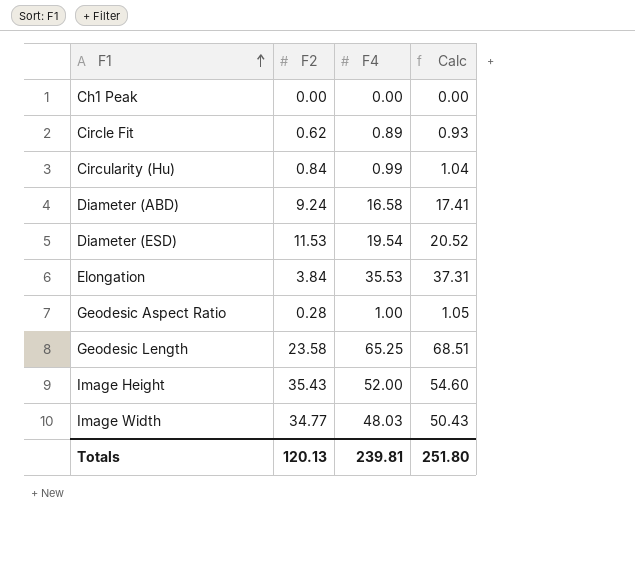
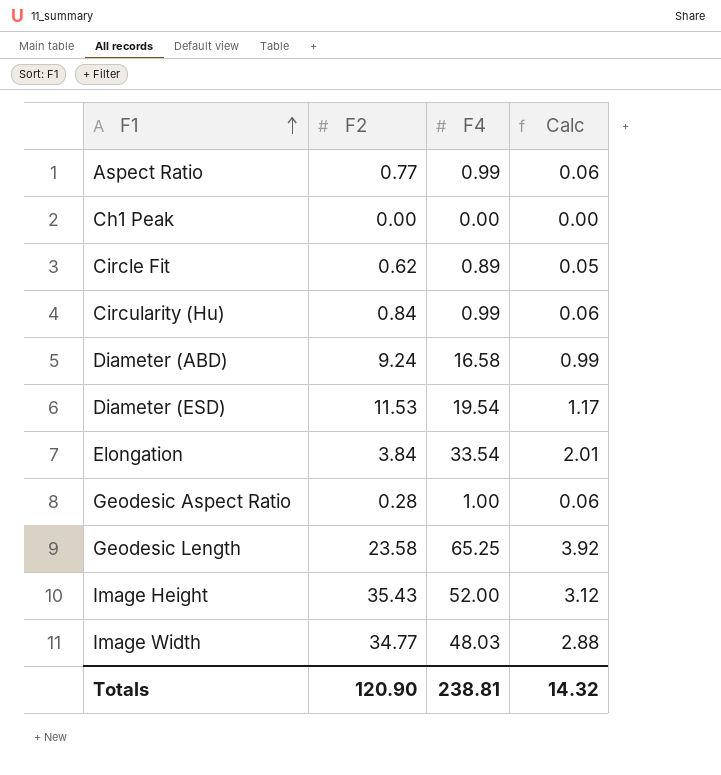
column Calc | formula: [F4] * 1.05 -> [F4] * 0.06
row Aspect Ratio: none -> 0.77 | 0.99 | 0.06
Elongation | F4: 35.53 -> 33.54
Totals | F2: 120.13 -> 120.90
Totals | F4: 239.81 -> 238.81
Totals | Calc: 251.80 -> 14.32

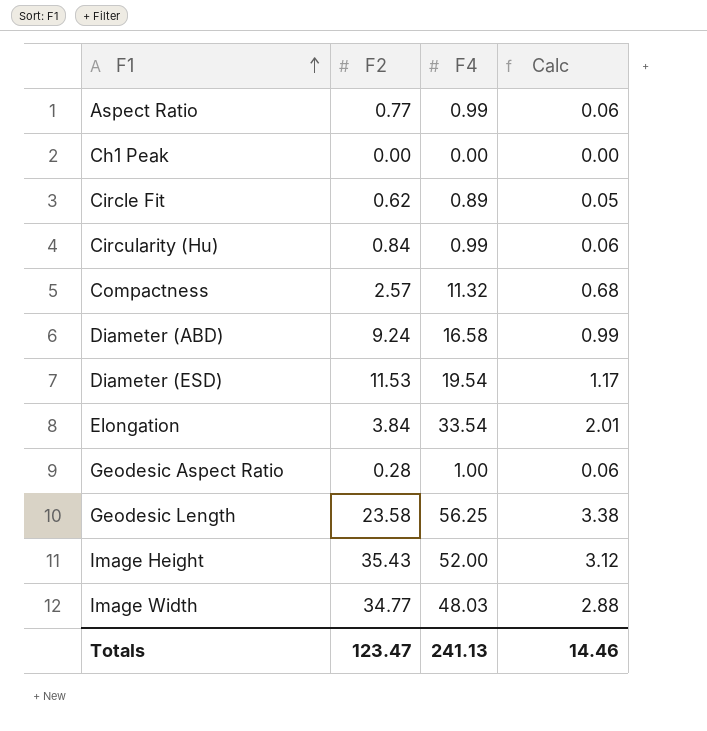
row Compactness: none -> 2.57 | 11.32 | 0.68
Geodesic Length | F4: 65.25 -> 56.25
Geodesic Length | Calc: 3.92 -> 3.38
Totals | F2: 120.90 -> 123.47
Totals | F4: 238.81 -> 241.13
Totals | Calc: 14.32 -> 14.46

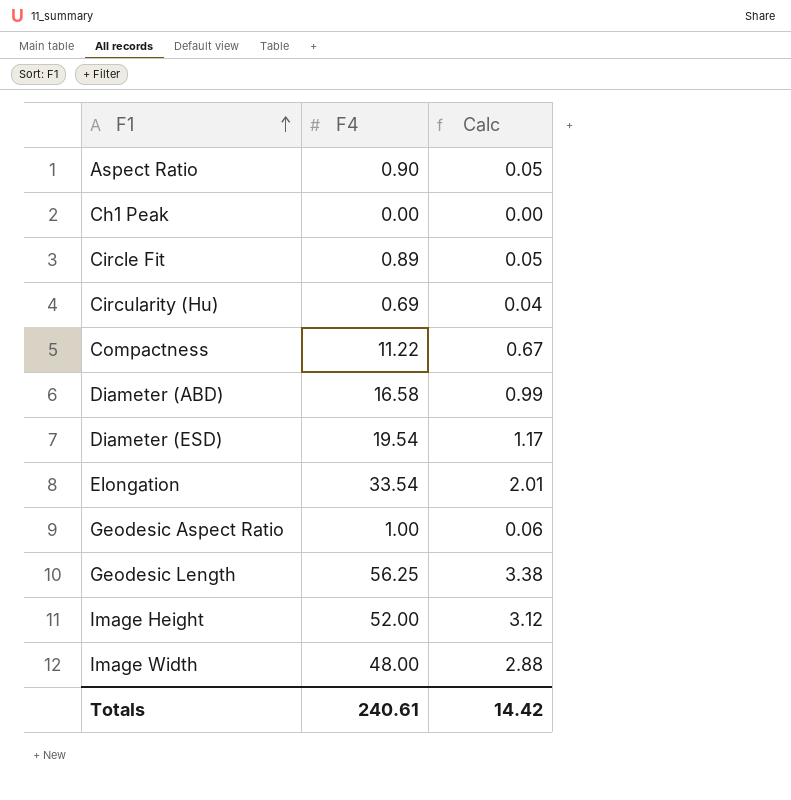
column F2 | position: 2 -> none
Aspect Ratio | F4: 0.99 -> 0.90
Aspect Ratio | Calc: 0.06 -> 0.05
Circularity (Hu) | F4: 0.99 -> 0.69
Circularity (Hu) | Calc: 0.06 -> 0.04
Compactness | F4: 11.32 -> 11.22
Compactness | Calc: 0.68 -> 0.67
Image Width | F4: 48.03 -> 48.00
Totals | F4: 241.13 -> 240.61
Totals | Calc: 14.46 -> 14.42

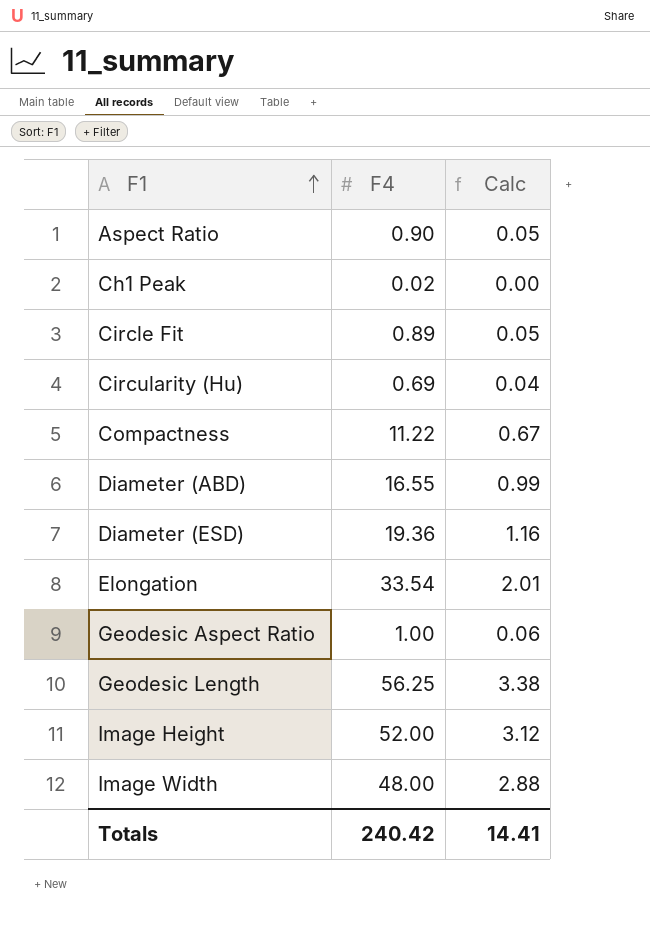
Ch1 Peak | F4: 0.00 -> 0.02
Diameter (ABD) | F4: 16.58 -> 16.55
Diameter (ESD) | F4: 19.54 -> 19.36
Diameter (ESD) | Calc: 1.17 -> 1.16
Totals | F4: 240.61 -> 240.42
Totals | Calc: 14.42 -> 14.41

